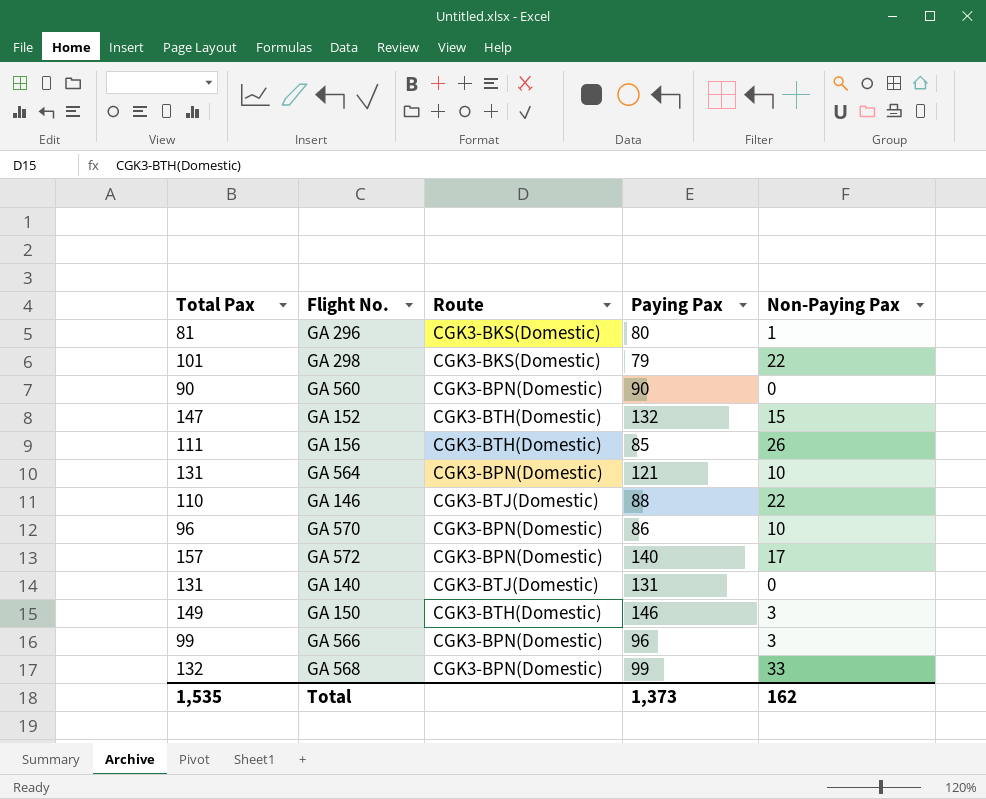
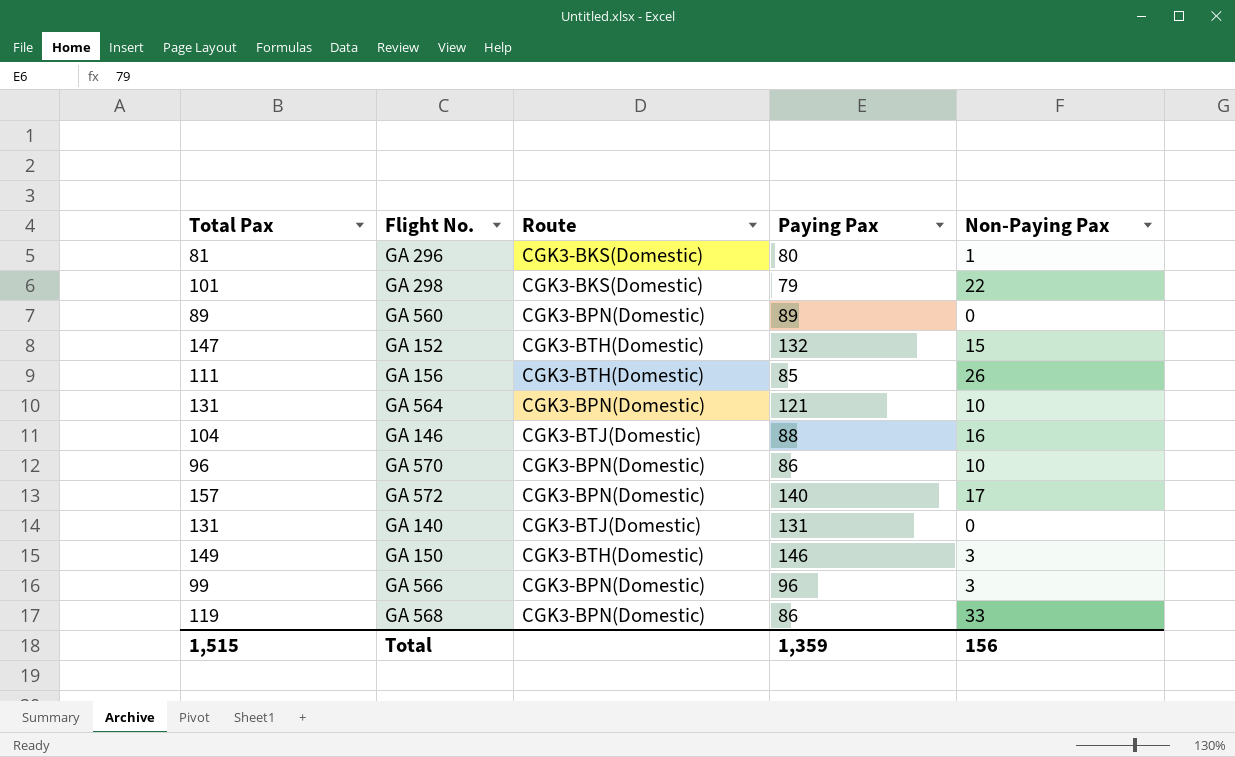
GA 560 | Total Pax: 90 -> 89
GA 560 | Paying Pax: 90 -> 89
GA 146 | Total Pax: 110 -> 104
GA 146 | Non-Paying Pax: 22 -> 16
GA 568 | Total Pax: 132 -> 119
GA 568 | Paying Pax: 99 -> 86
Total | Total Pax: 1,535 -> 1,515
Total | Paying Pax: 1,373 -> 1,359
Total | Non-Paying Pax: 162 -> 156

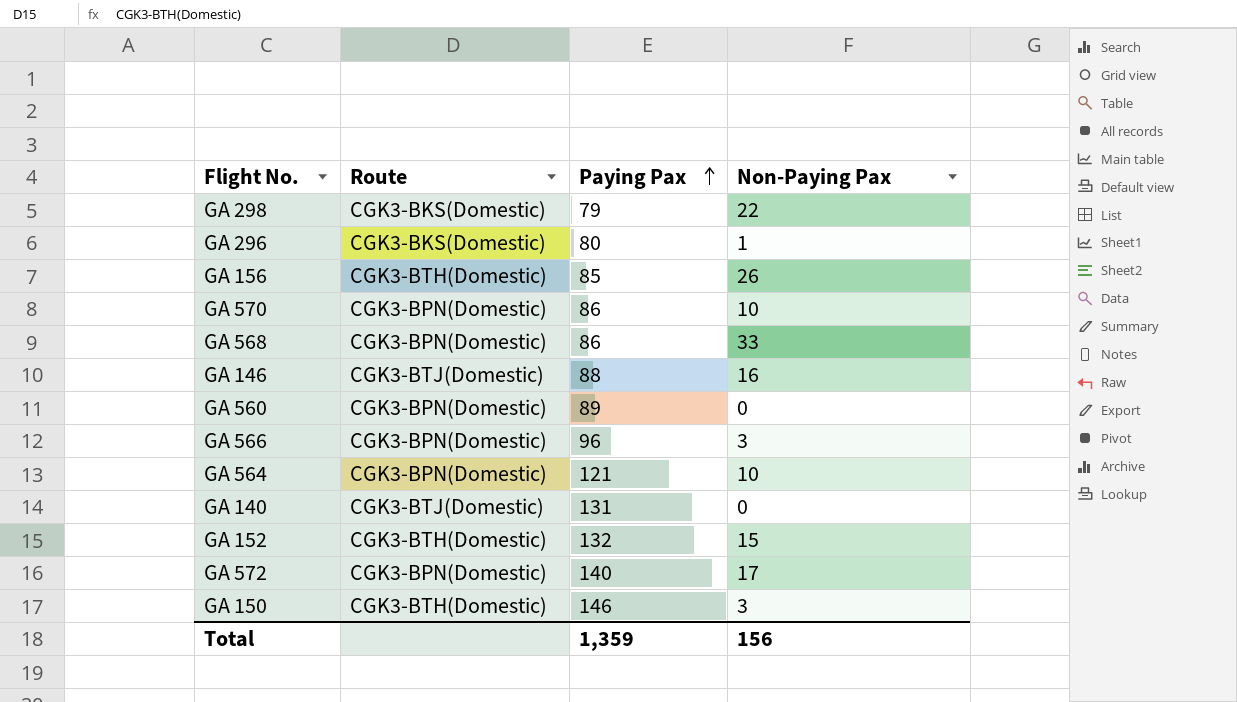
row order: none -> Paying Pax ascending
column Total Pax | formula: [Paying Pax] + [Non-Paying Pax] -> none

